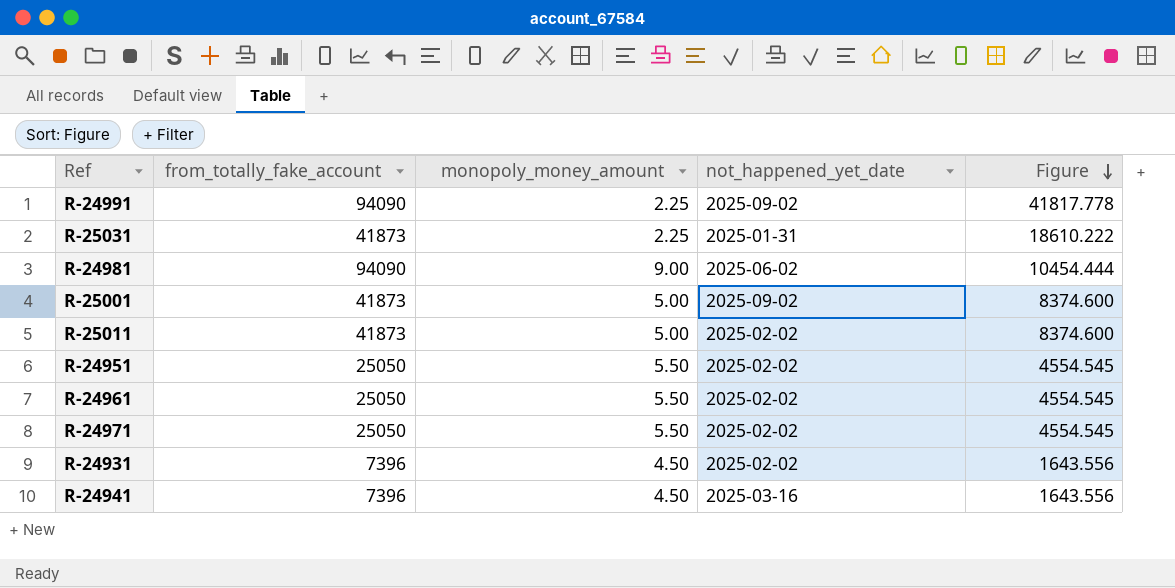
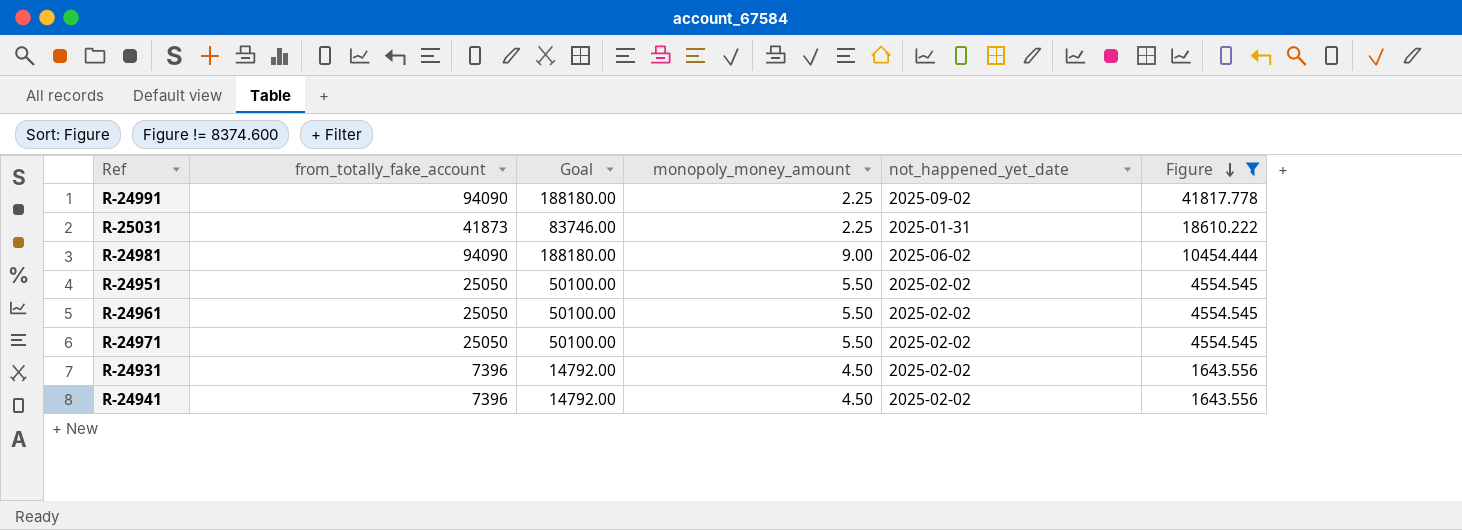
filter: none -> Figure != 8374.600
column Goal | formula: none -> [from_totally_fake_account] * 2
R-24941 | not_happened_yet_date: 2025-03-16 -> 2025-02-02

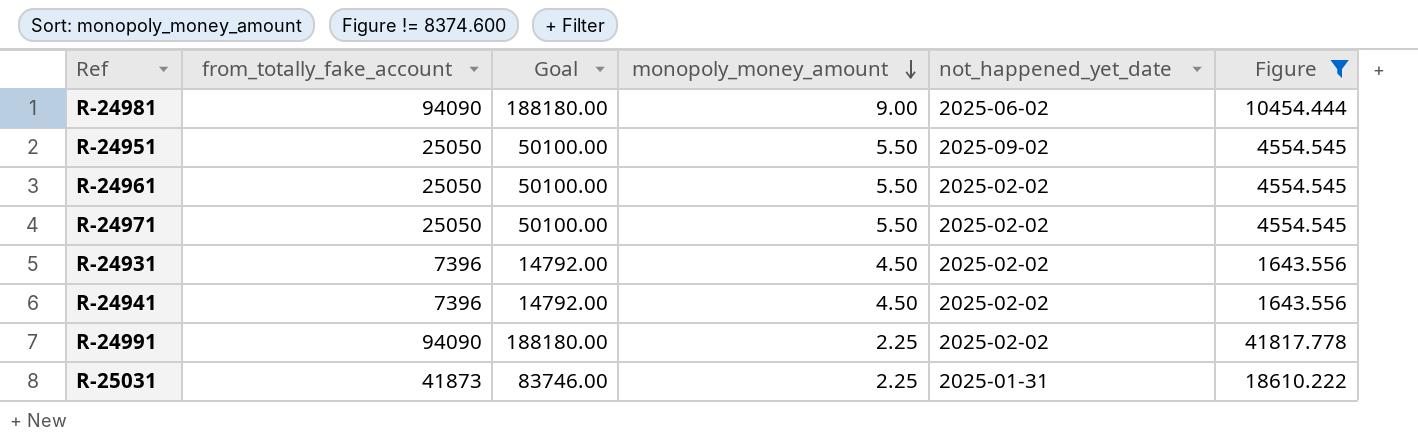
row order: Figure descending -> monopoly_money_amount descending
R-24951 | not_happened_yet_date: 2025-02-02 -> 2025-09-02
R-24991 | not_happened_yet_date: 2025-09-02 -> 2025-02-02

